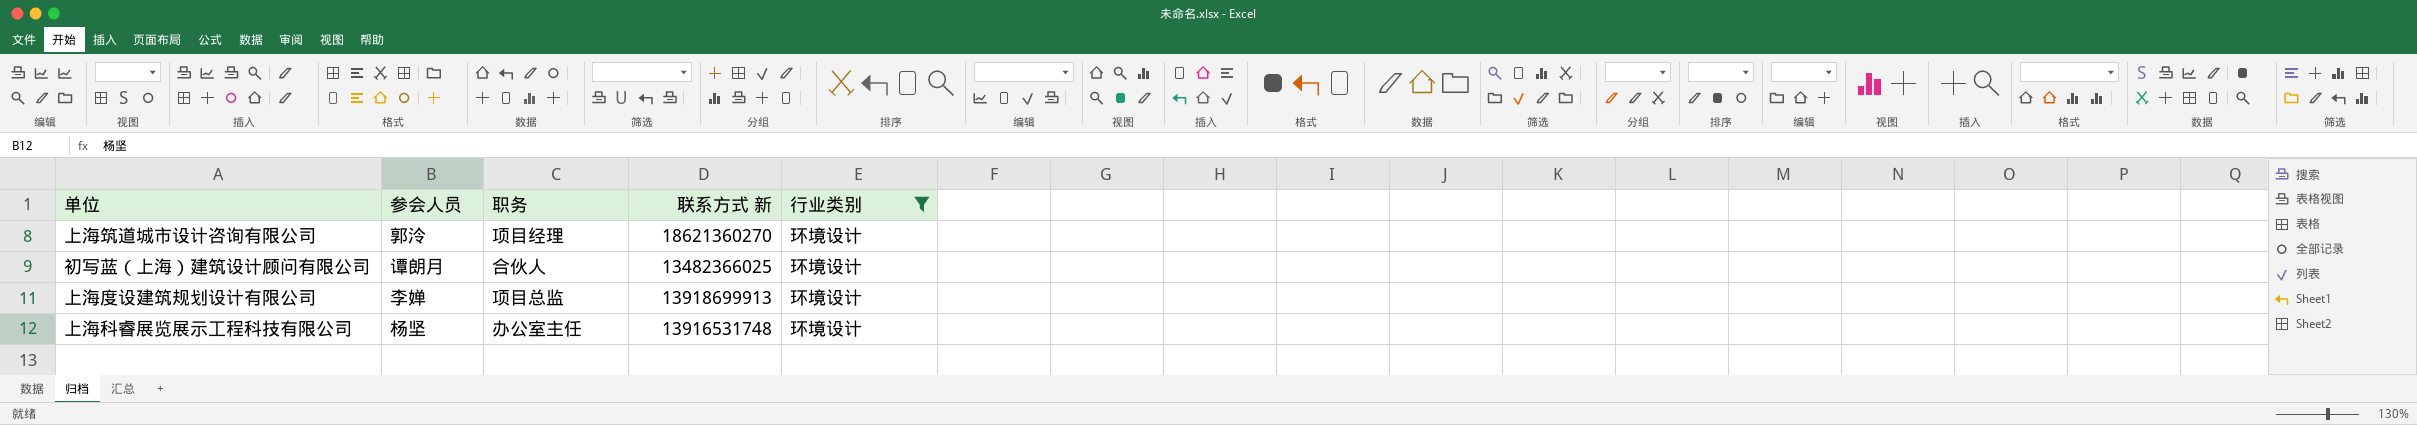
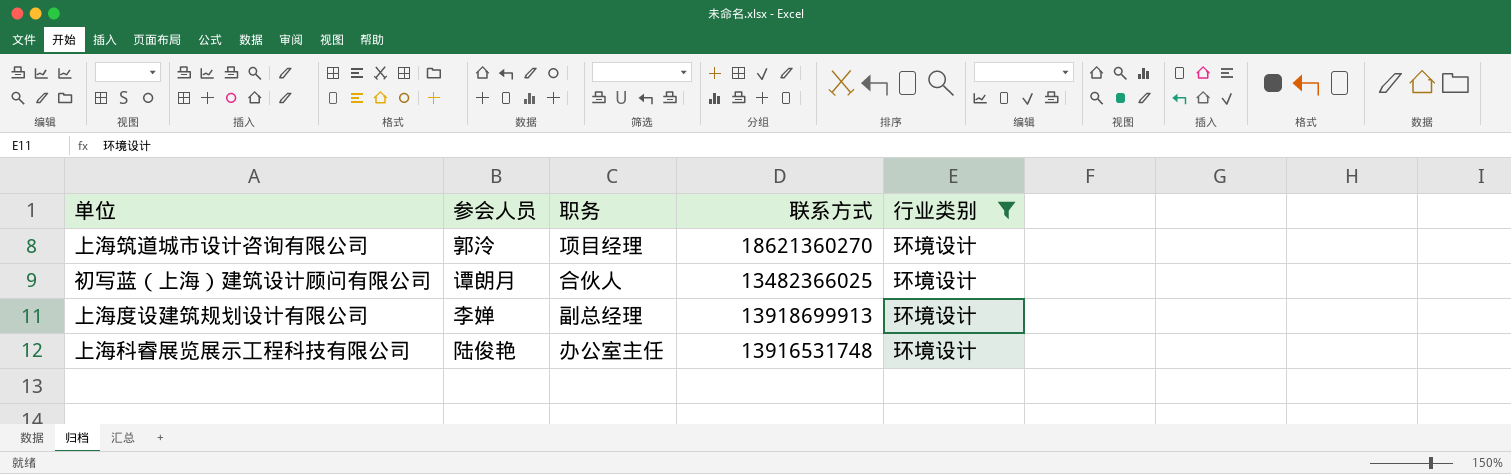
column name: 联系方式 新 -> 联系方式
上海度设建筑规划设计有限公司 | 职务: 项目总监 -> 副总经理
上海科睿展览展示工程科技有限公司 | 参会人员: 杨坚 -> 陆俊艳

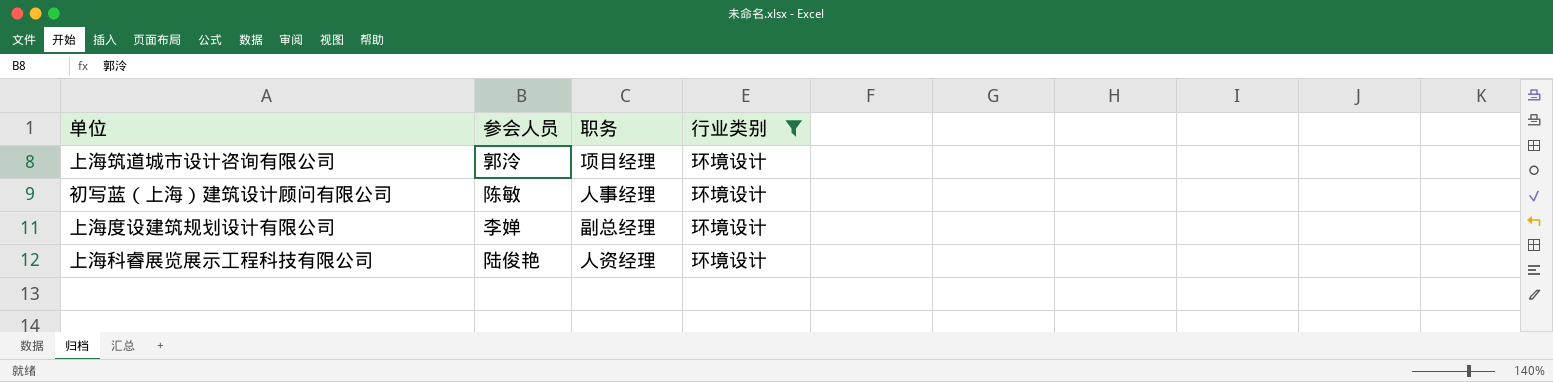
column 联系方式 | position: 4 -> none
初写蓝（上海）建筑设计顾问有限公司 | 参会人员: 谭朗月 -> 陈敏
初写蓝（上海）建筑设计顾问有限公司 | 职务: 合伙人 -> 人事经理
上海科睿展览展示工程科技有限公司 | 职务: 办公室主任 -> 人资经理

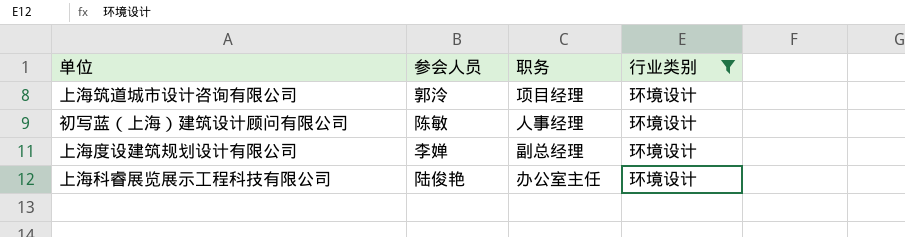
上海科睿展览展示工程科技有限公司 | 职务: 人资经理 -> 办公室主任

